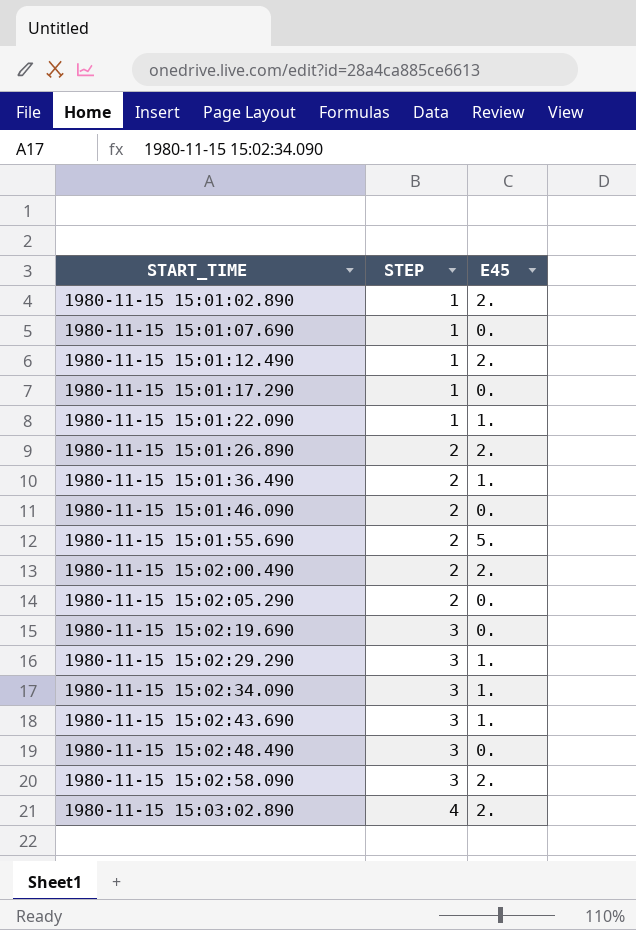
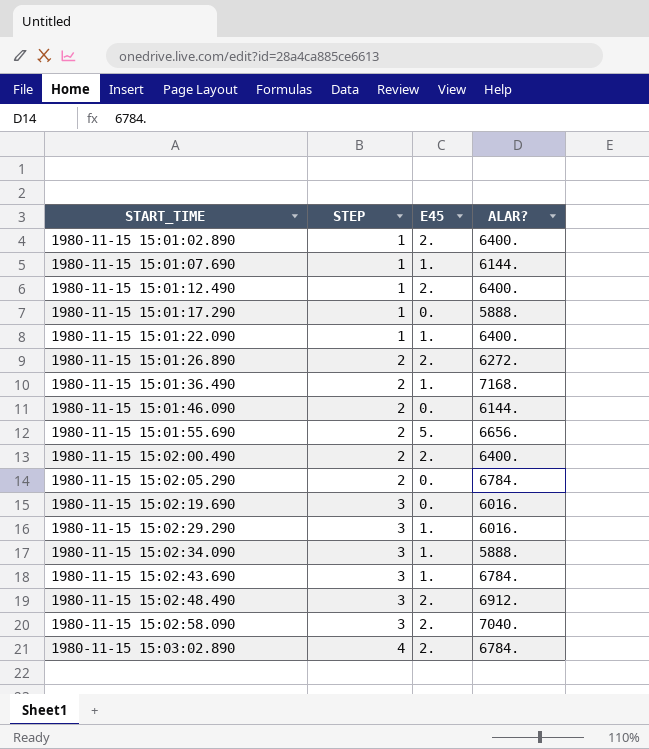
column ALAR? | position: none -> 4
1980-11-15 15:01:07.690 | E45: 0. -> 1.
1980-11-15 15:02:48.490 | E45: 0. -> 2.

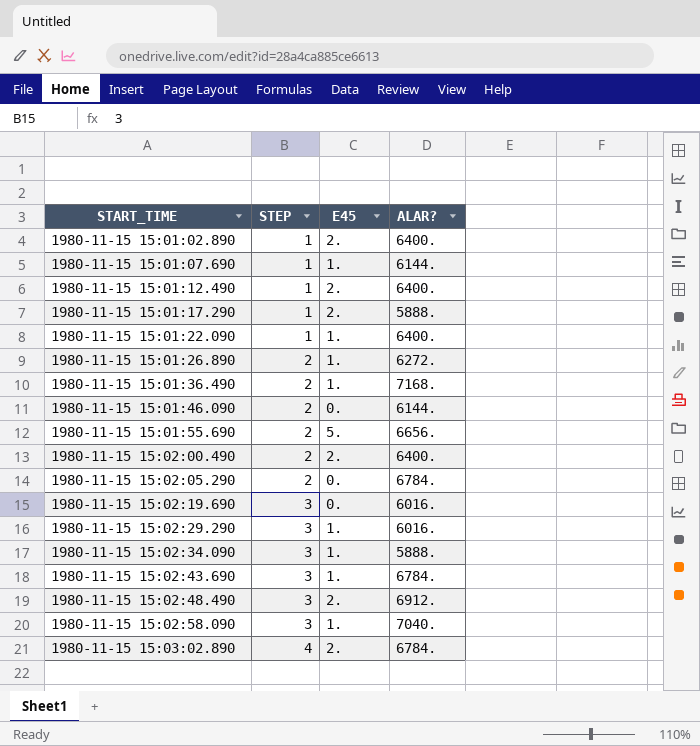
1980-11-15 15:01:17.290 | E45: 0. -> 2.
1980-11-15 15:01:26.890 | E45: 2. -> 1.
1980-11-15 15:02:58.090 | E45: 2. -> 1.

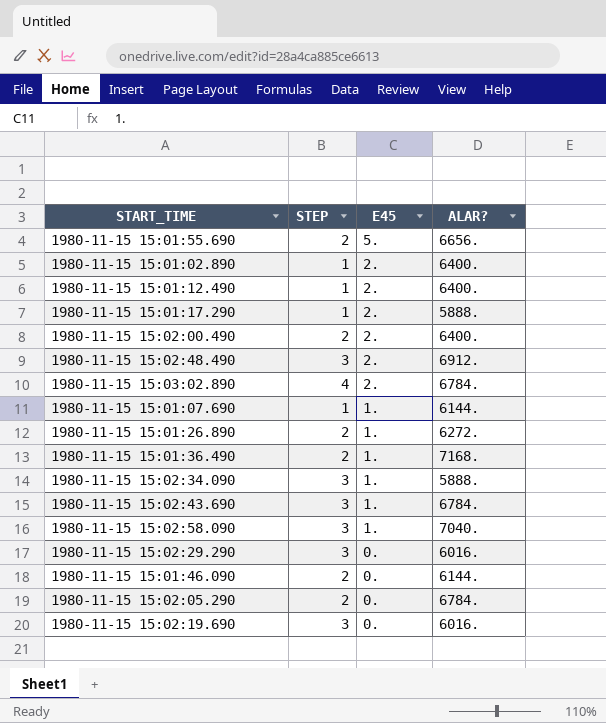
row order: START_TIME ascending -> E45 descending
row 1980-11-15 15:01:22.090: 1 | 1. | 6400. -> none
1980-11-15 15:02:29.290 | E45: 1. -> 0.

